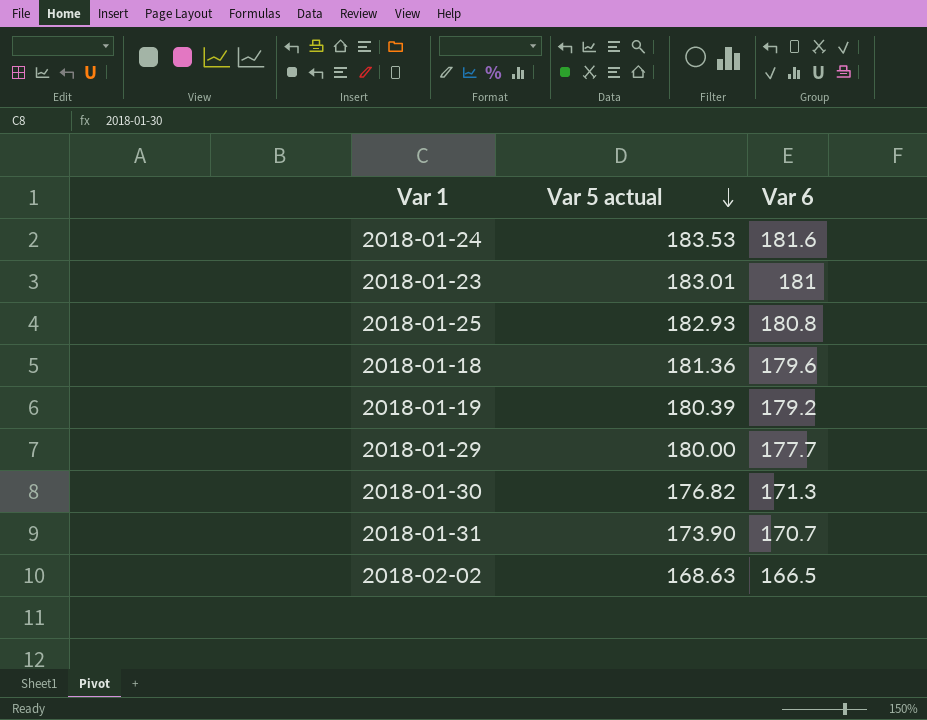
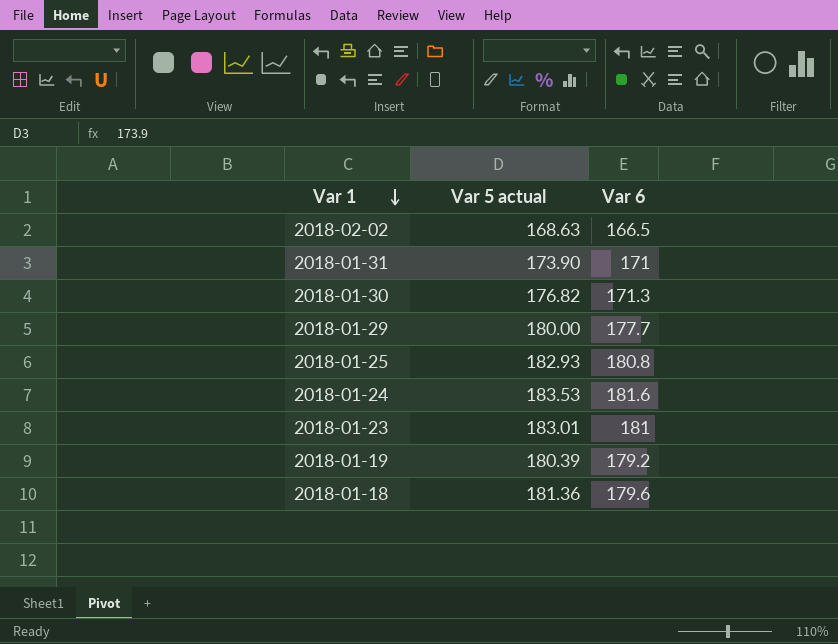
row order: Var 5 actual descending -> Var 1 descending
2018-01-31 | Var 6: 170.7 -> 171

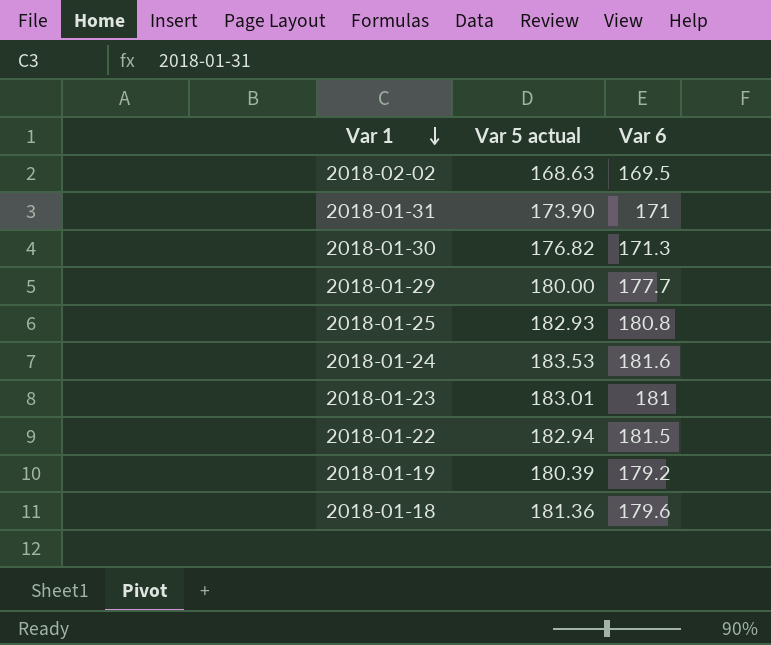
2018-02-02 | Var 6: 166.5 -> 169.5
row 2018-01-22: none -> 182.94 | 181.5

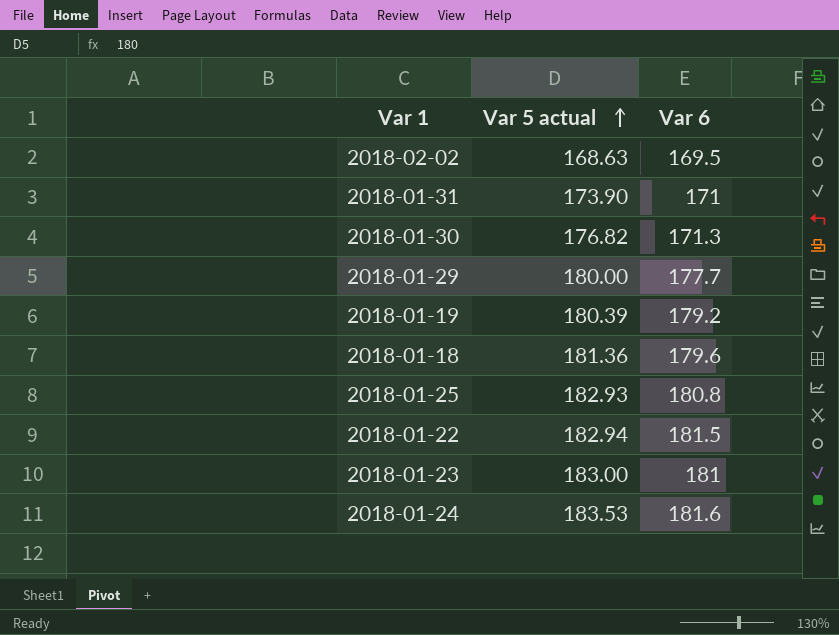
row order: Var 1 descending -> Var 5 actual ascending
2018-01-23 | Var 5 actual: 183.01 -> 183.00

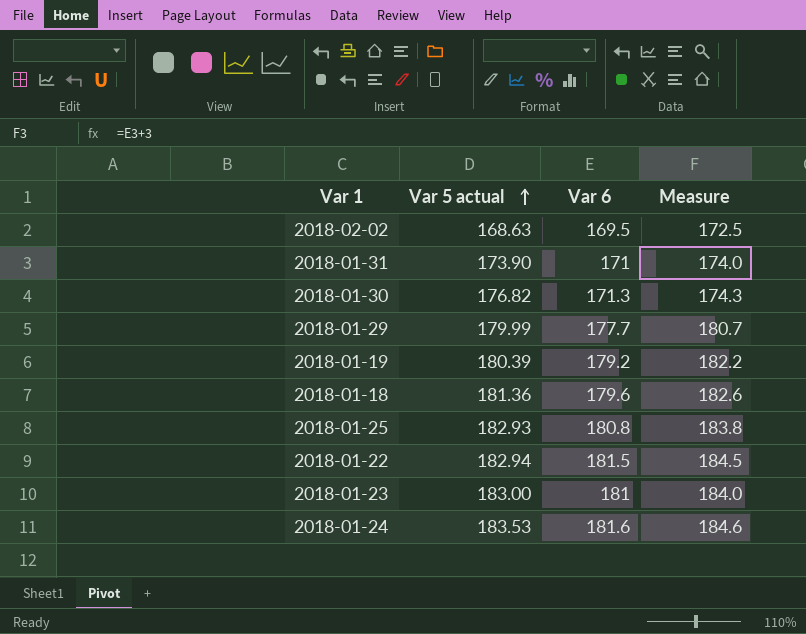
column Measure | formula: none -> [Var 6] + 3
2018-01-29 | Var 5 actual: 180.00 -> 179.99

